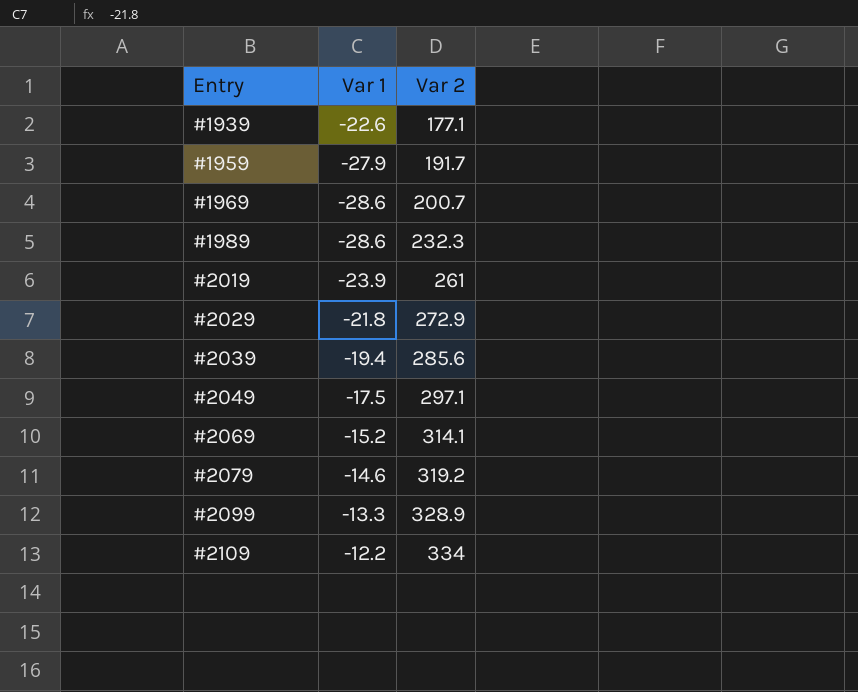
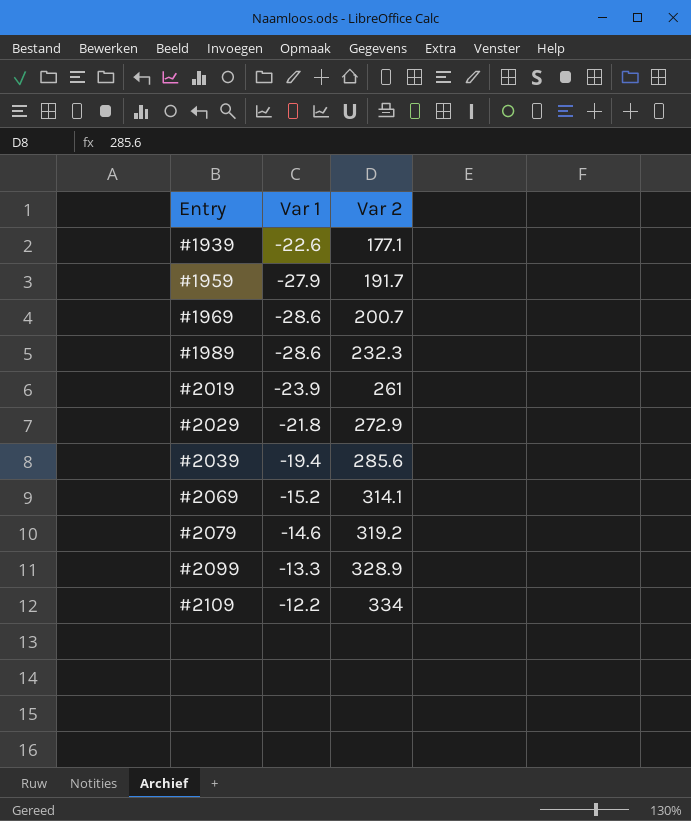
row #2049: -17.5 | 297.1 -> none

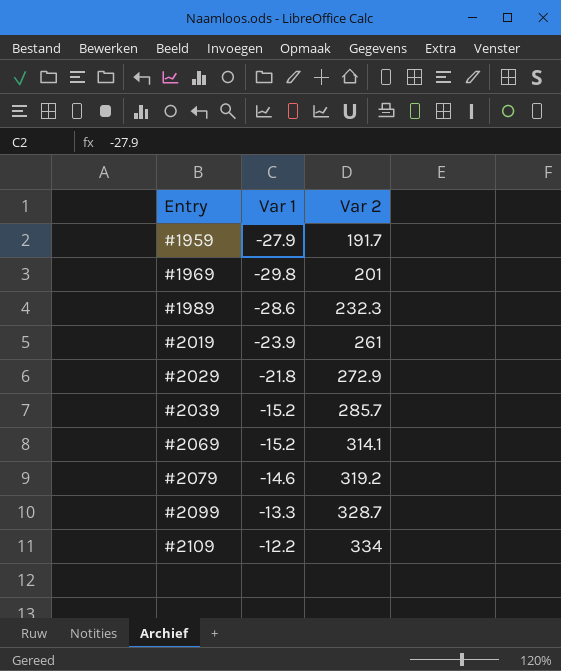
row #1939: -22.6 | 177.1 -> none
#1969 | Var 1: -28.6 -> -29.8
#1969 | Var 2: 200.7 -> 201
#2039 | Var 1: -19.4 -> -15.2
#2039 | Var 2: 285.6 -> 285.7
#2099 | Var 2: 328.9 -> 328.7

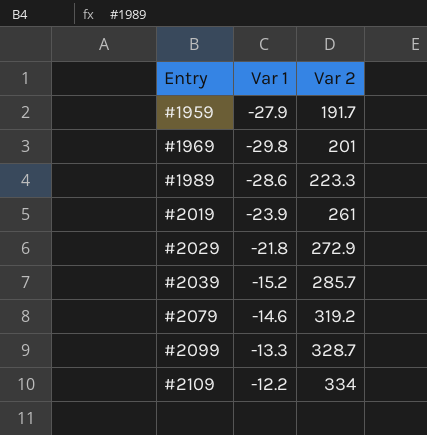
row #2069: -15.2 | 314.1 -> none
#1989 | Var 2: 232.3 -> 223.3

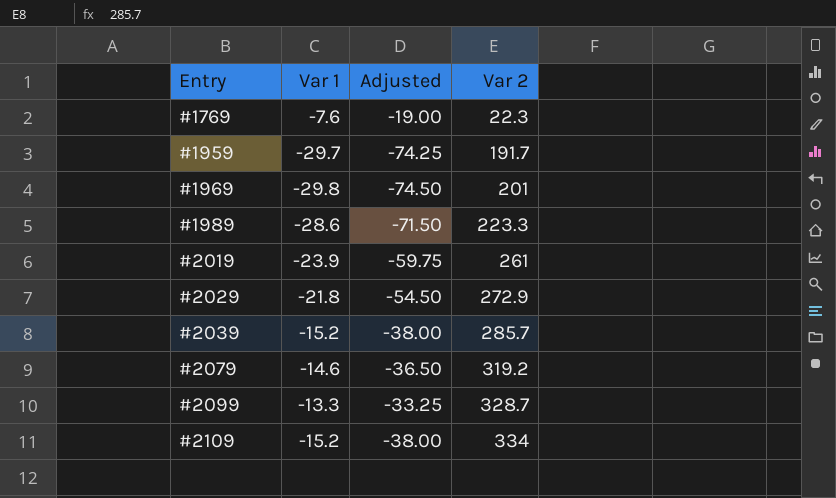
column Adjusted | formula: none -> [Var 1] * 2.5
row #1769: none -> -7.6 | -19.00 | 22.3
#1959 | Var 1: -27.9 -> -29.7
#2109 | Var 1: -12.2 -> -15.2

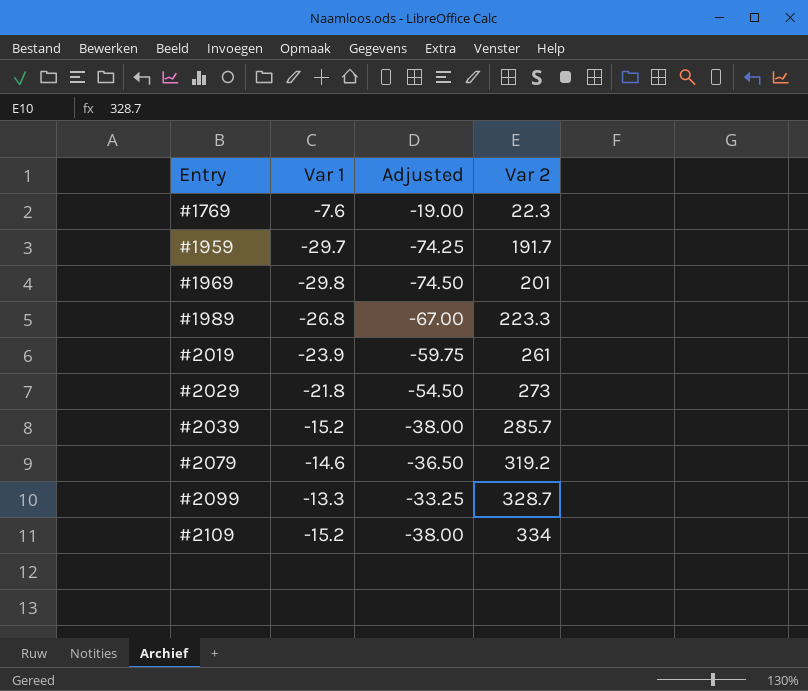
#1989 | Var 1: -28.6 -> -26.8
#1989 | Adjusted: -71.50 -> -67.00
#2029 | Var 2: 272.9 -> 273

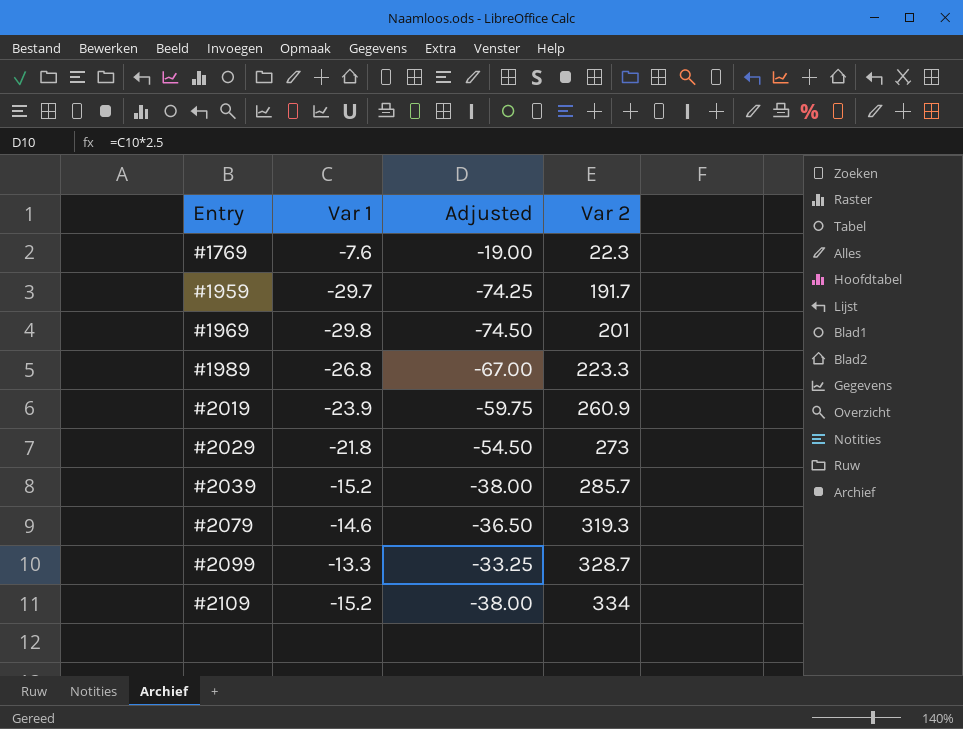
#2019 | Var 2: 261 -> 260.9
#2079 | Var 2: 319.2 -> 319.3

